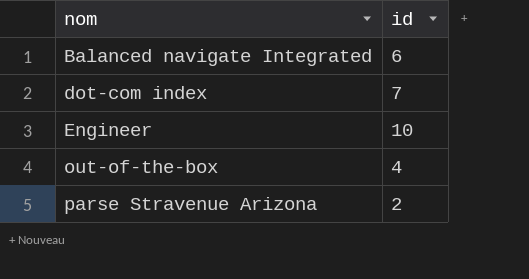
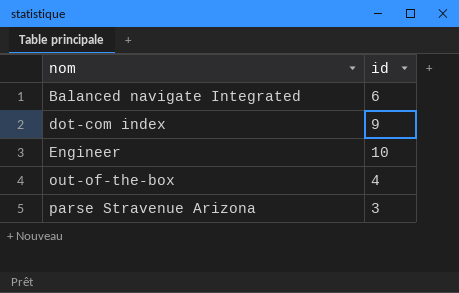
dot-com index | id: 7 -> 9
parse Stravenue Arizona | id: 2 -> 3

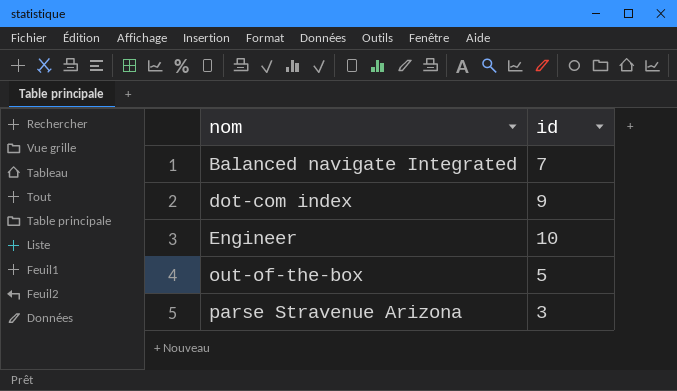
Balanced navigate Integrated | id: 6 -> 7
out-of-the-box | id: 4 -> 5

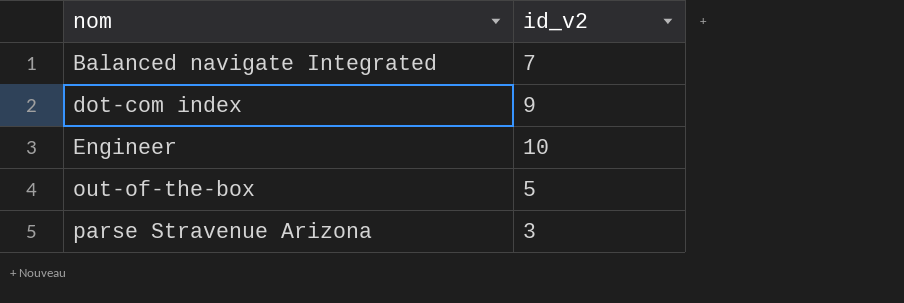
column name: id -> id_v2

